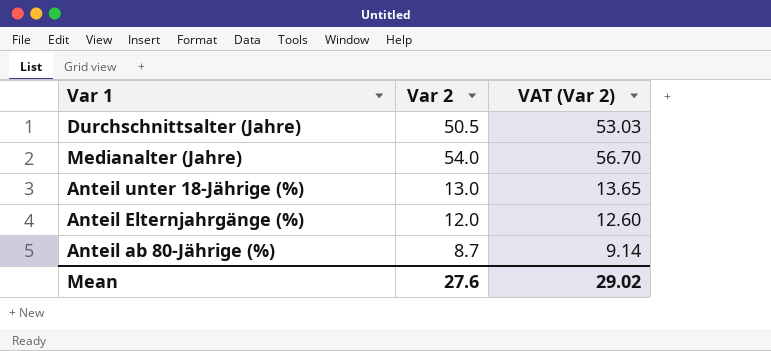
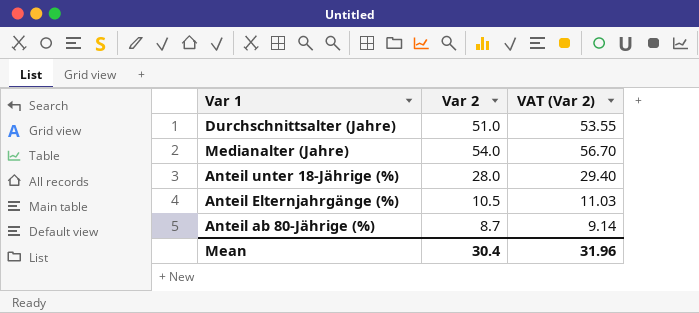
Durchschnittsalter (Jahre) | Var 2: 50.5 -> 51.0
Durchschnittsalter (Jahre) | VAT (Var 2): 53.03 -> 53.55
Anteil unter 18-Jährige (%) | Var 2: 13.0 -> 28.0
Anteil unter 18-Jährige (%) | VAT (Var 2): 13.65 -> 29.40
Anteil Elternjahrgänge (%) | Var 2: 12.0 -> 10.5
Anteil Elternjahrgänge (%) | VAT (Var 2): 12.60 -> 11.03
Mean | Var 2: 27.6 -> 30.4
Mean | VAT (Var 2): 29.02 -> 31.96

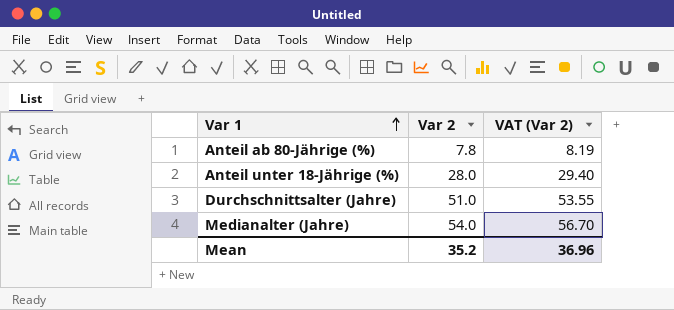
row order: none -> Var 1 ascending
row Anteil Elternjahrgänge (%): 10.5 | 11.03 -> none
Anteil ab 80-Jährige (%) | Var 2: 8.7 -> 7.8
Anteil ab 80-Jährige (%) | VAT (Var 2): 9.14 -> 8.19
Mean | Var 2: 30.4 -> 35.2
Mean | VAT (Var 2): 31.96 -> 36.96

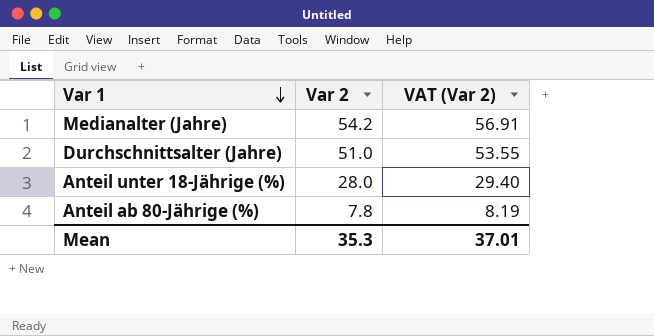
row order: Var 1 ascending -> Var 1 descending
Medianalter (Jahre) | Var 2: 54.0 -> 54.2
Medianalter (Jahre) | VAT (Var 2): 56.70 -> 56.91
Mean | Var 2: 35.2 -> 35.3
Mean | VAT (Var 2): 36.96 -> 37.01

